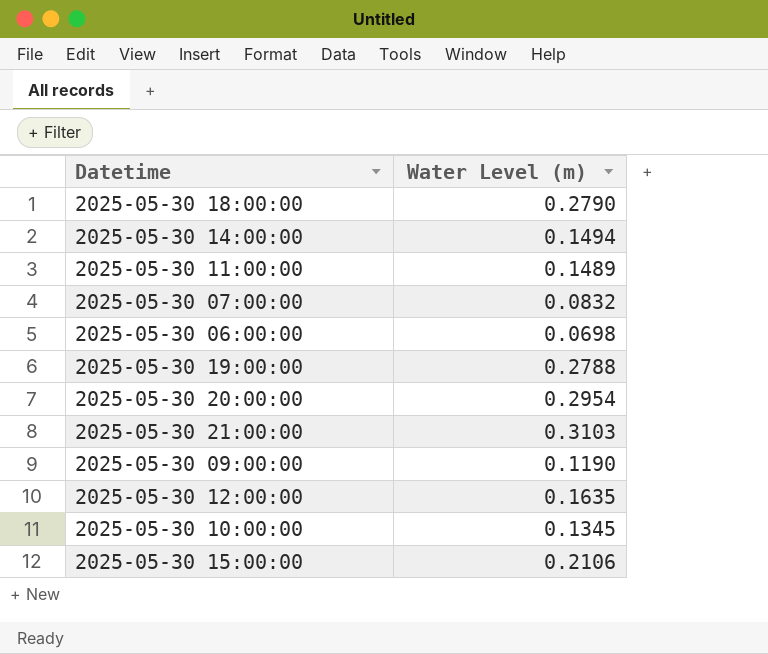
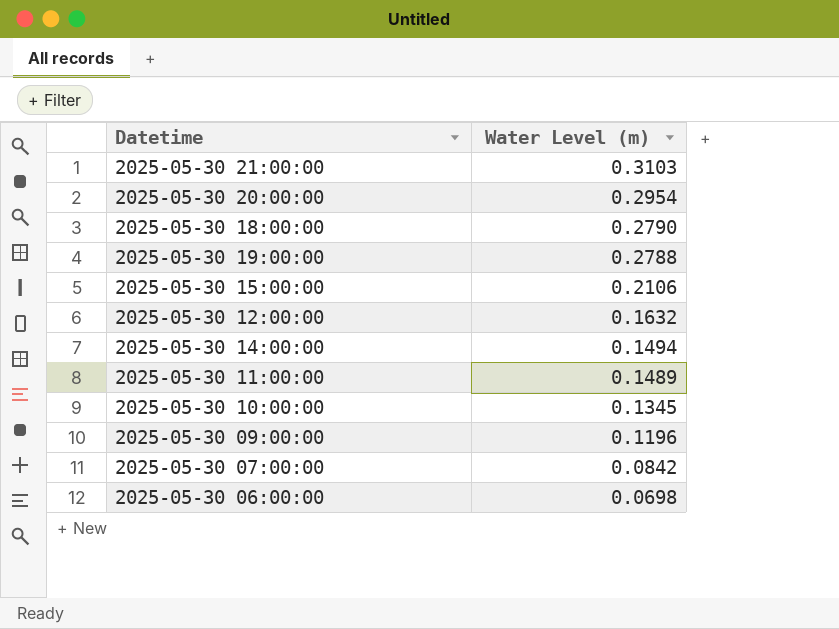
row order: none -> Water Level (m) descending
2025-05-30 12:00:00 | Water Level (m): 0.1635 -> 0.1632
2025-05-30 09:00:00 | Water Level (m): 0.1190 -> 0.1196
2025-05-30 07:00:00 | Water Level (m): 0.0832 -> 0.0842

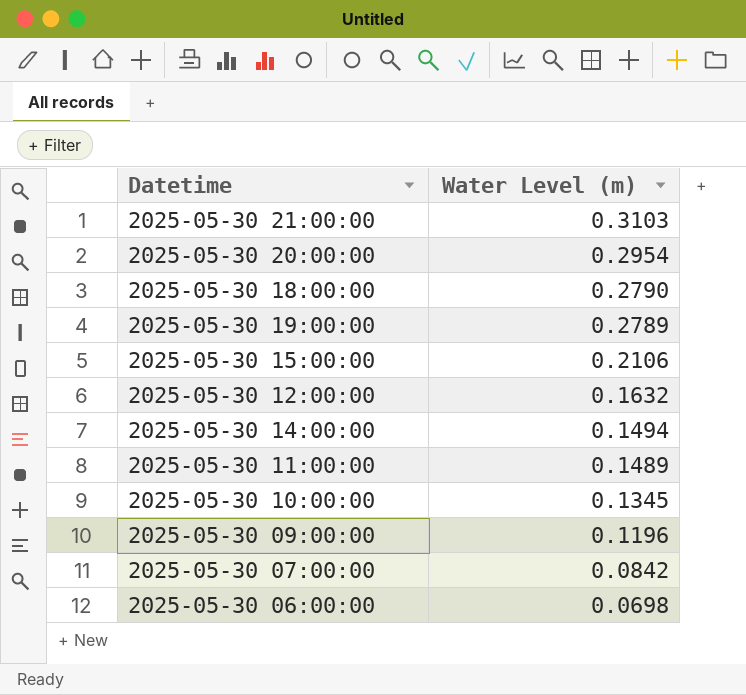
2025-05-30 19:00:00 | Water Level (m): 0.2788 -> 0.2789

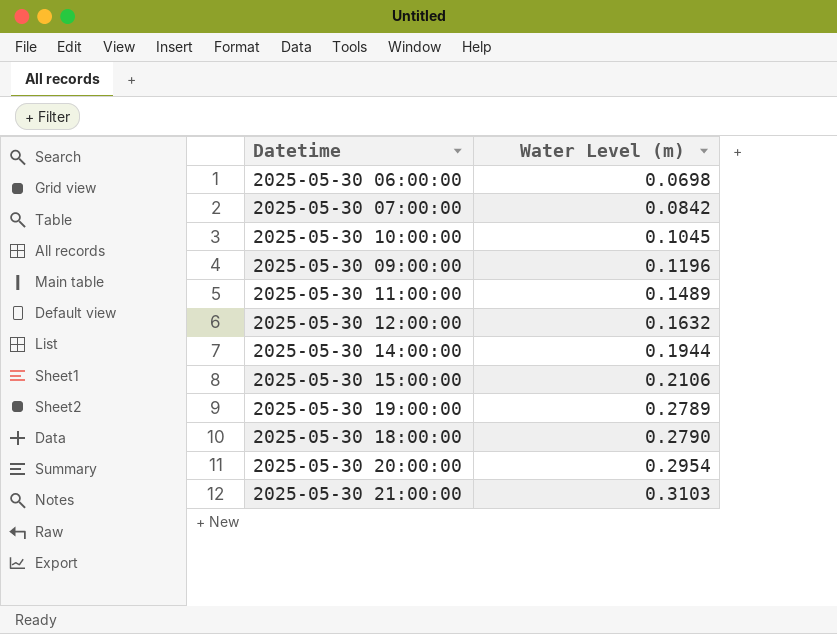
row order: Water Level (m) descending -> Water Level (m) ascending
2025-05-30 10:00:00 | Water Level (m): 0.1345 -> 0.1045
2025-05-30 14:00:00 | Water Level (m): 0.1494 -> 0.1944

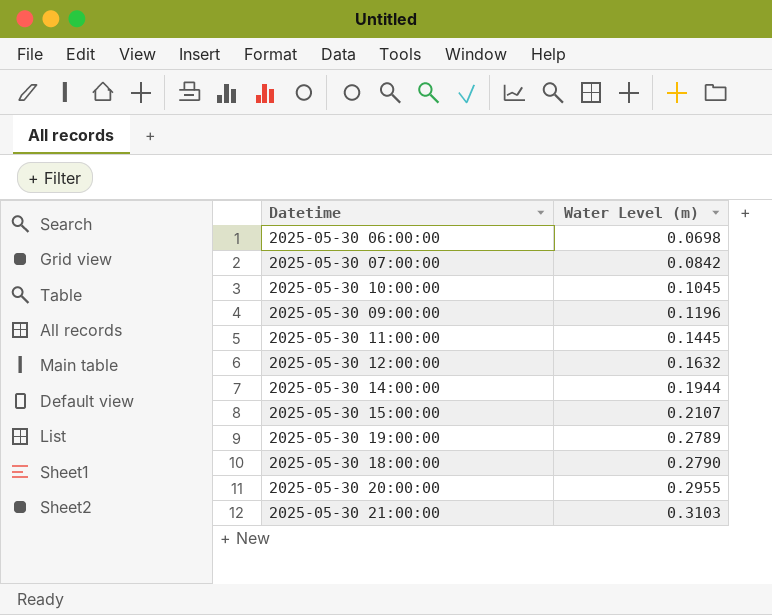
2025-05-30 11:00:00 | Water Level (m): 0.1489 -> 0.1445
2025-05-30 15:00:00 | Water Level (m): 0.2106 -> 0.2107
2025-05-30 20:00:00 | Water Level (m): 0.2954 -> 0.2955

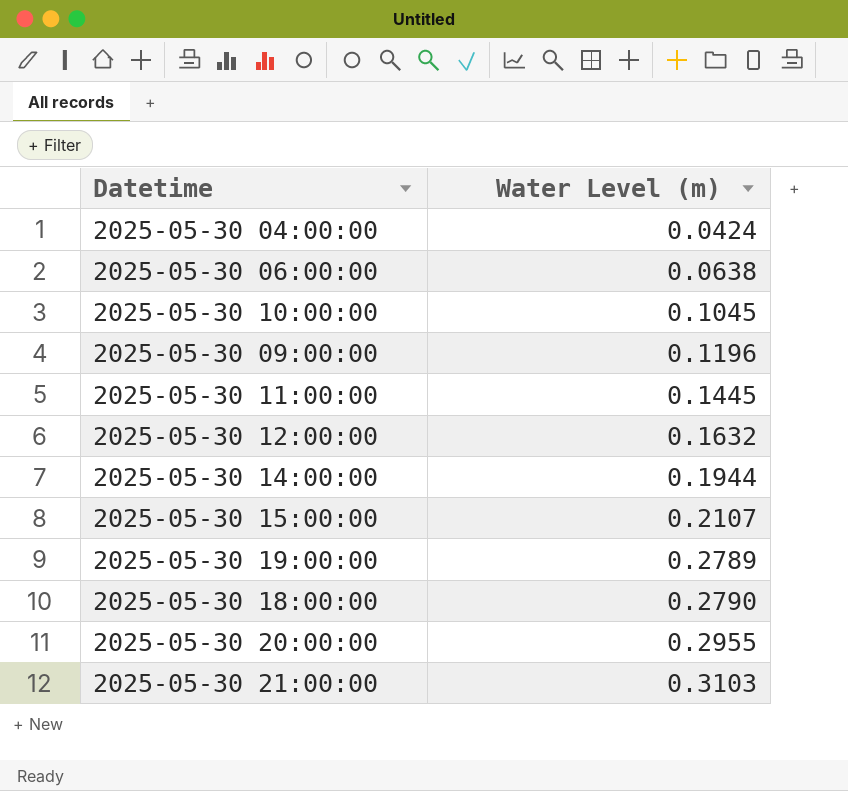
row 2025-05-30 07:00:00: 0.0842 -> none
row 2025-05-30 04:00:00: none -> 0.0424
2025-05-30 06:00:00 | Water Level (m): 0.0698 -> 0.0638

